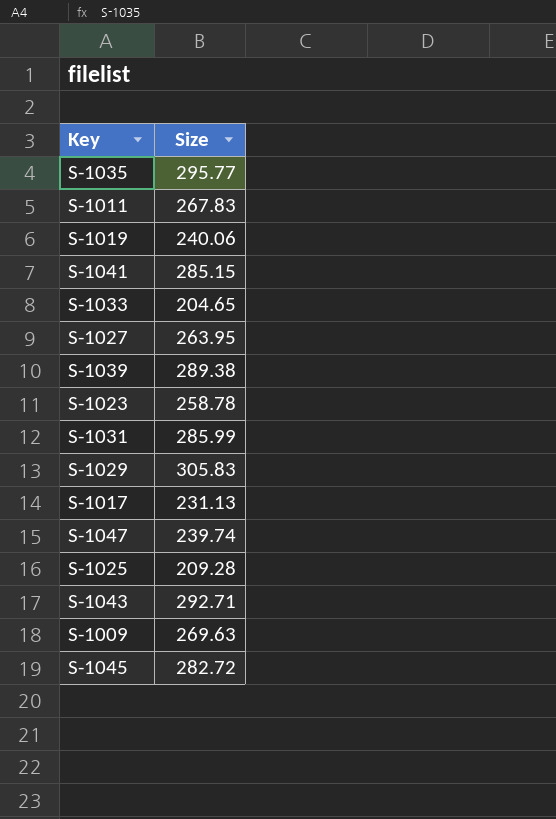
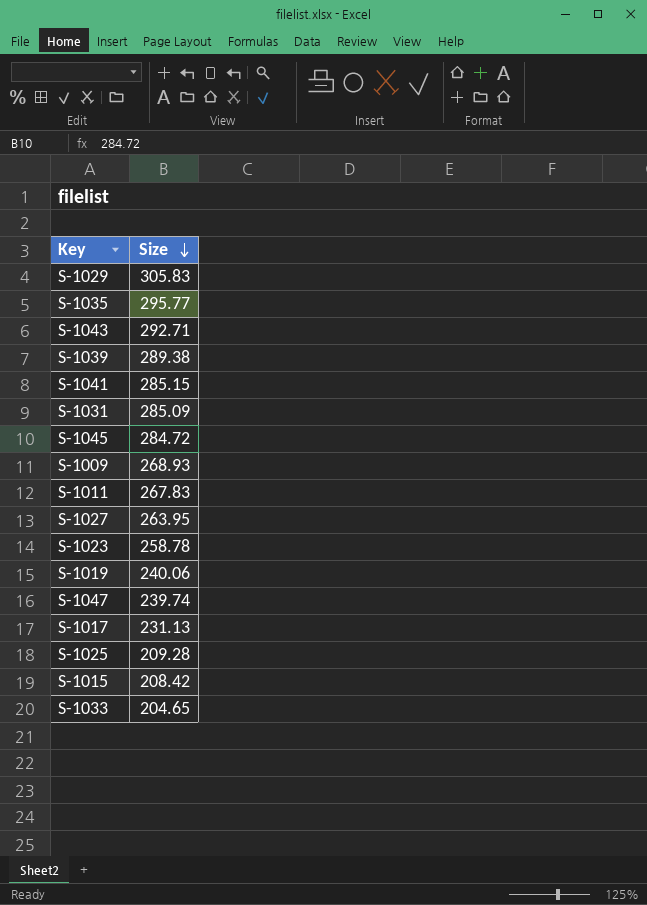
row order: none -> Size descending
S-1031 | Size: 285.99 -> 285.09
S-1045 | Size: 282.72 -> 284.72
S-1009 | Size: 269.63 -> 268.93
row S-1015: none -> 208.42

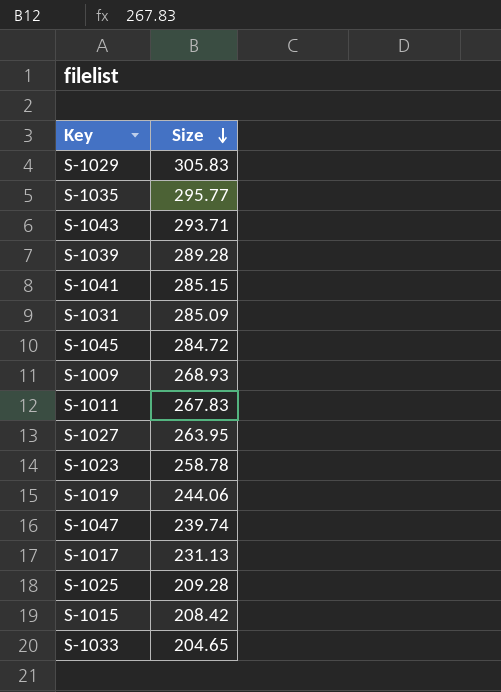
S-1043 | Size: 292.71 -> 293.71
S-1039 | Size: 289.38 -> 289.28
S-1019 | Size: 240.06 -> 244.06

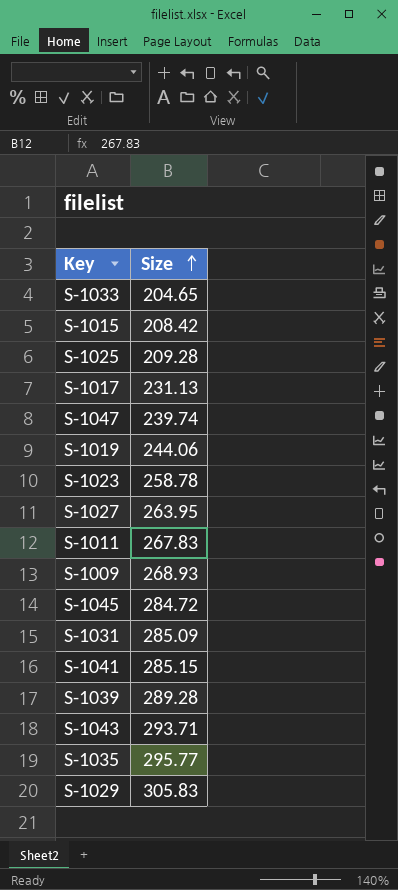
row order: Size descending -> Size ascending

